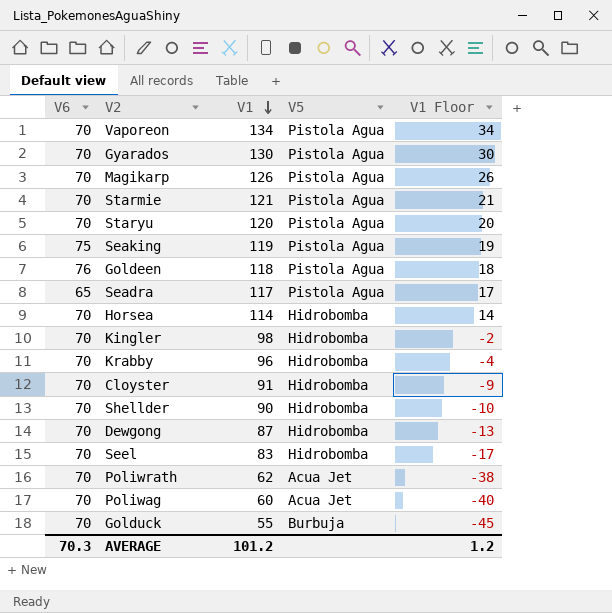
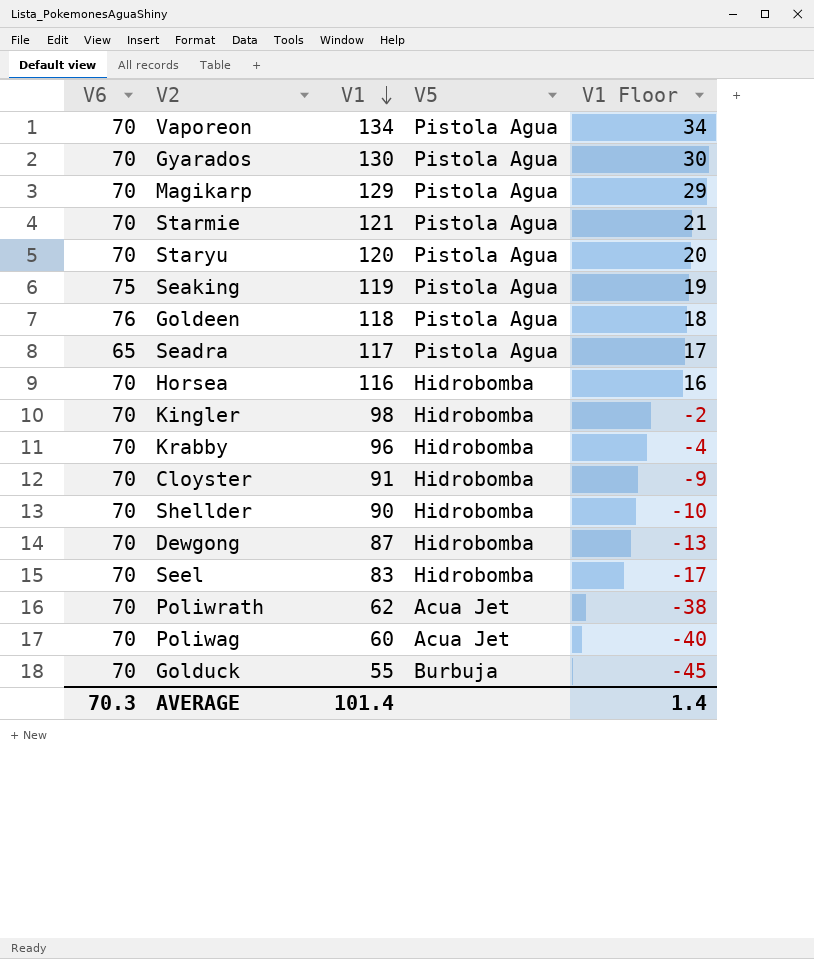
Magikarp | V1: 126 -> 129
Magikarp | V1 Floor: 26 -> 29
Horsea | V1: 114 -> 116
Horsea | V1 Floor: 14 -> 16
AVERAGE | V1: 101.2 -> 101.4
AVERAGE | V1 Floor: 1.2 -> 1.4

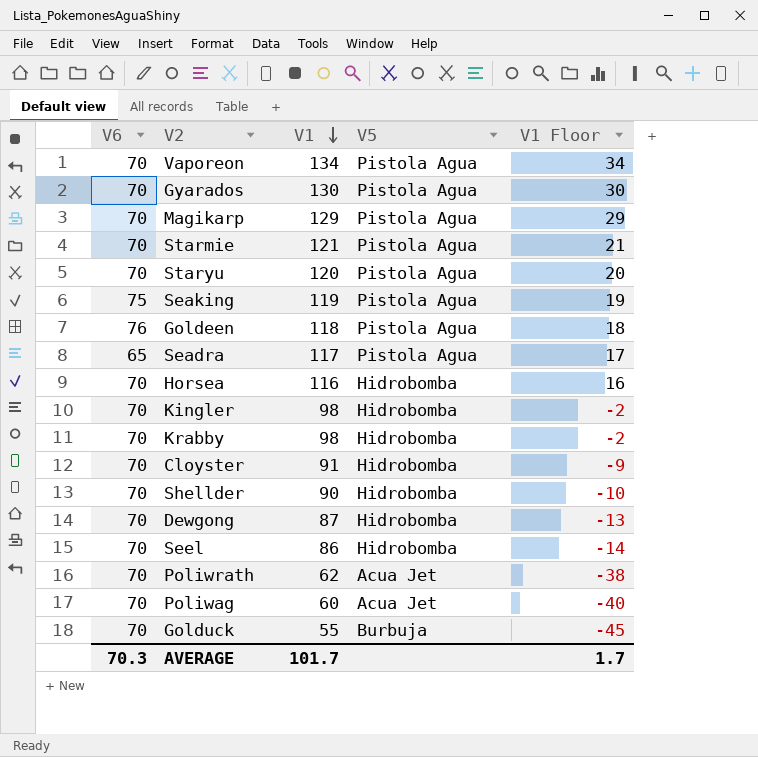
Krabby | V1: 96 -> 98
Krabby | V1 Floor: -4 -> -2
Seel | V1: 83 -> 86
Seel | V1 Floor: -17 -> -14
AVERAGE | V1: 101.4 -> 101.7
AVERAGE | V1 Floor: 1.4 -> 1.7

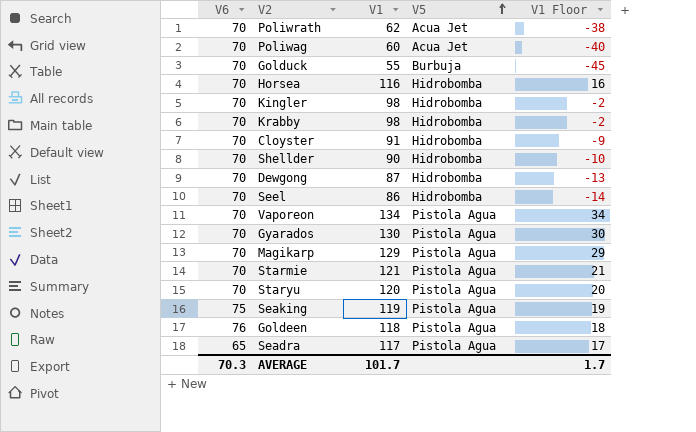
row order: V1 descending -> V5 ascending

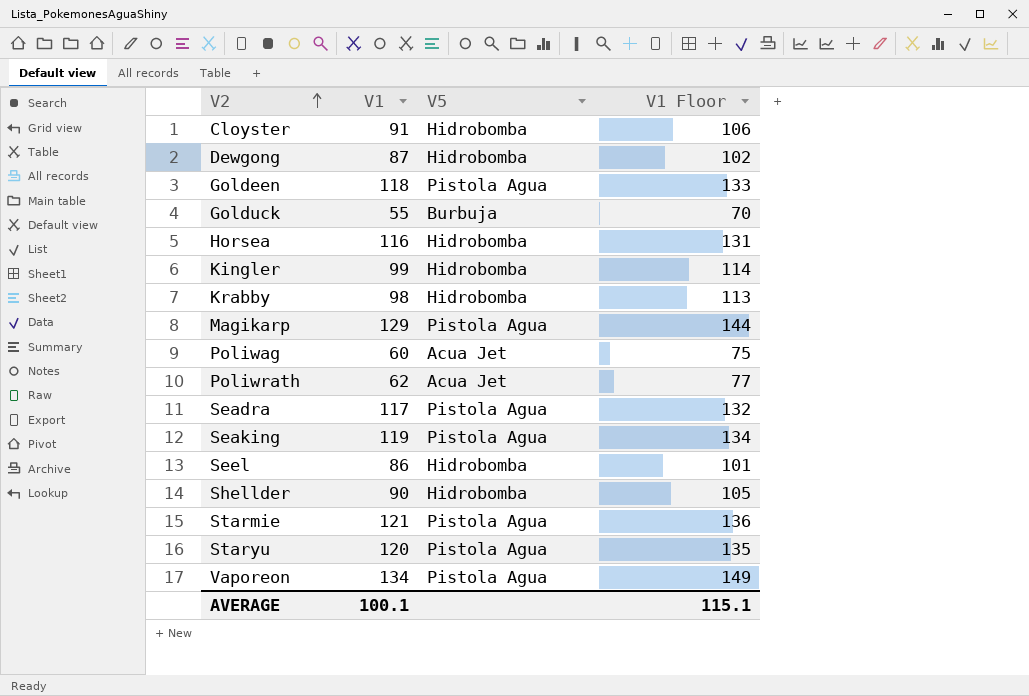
row order: V5 ascending -> V2 ascending
column V6 | position: 1 -> none
column V1 Floor | formula: [V1] - 100 -> [V1] + 15
row Gyarados: 70 | 130 | Pistola Agua | 30 -> none
Kingler | V1: 98 -> 99
AVERAGE | V1: 101.7 -> 100.1
AVERAGE | V1 Floor: 1.7 -> 115.1

